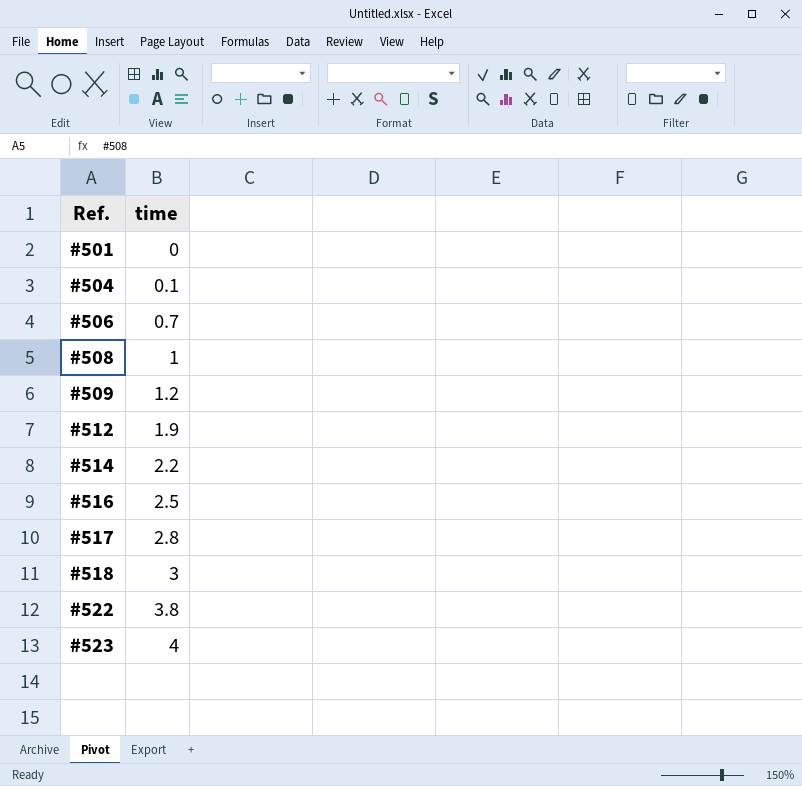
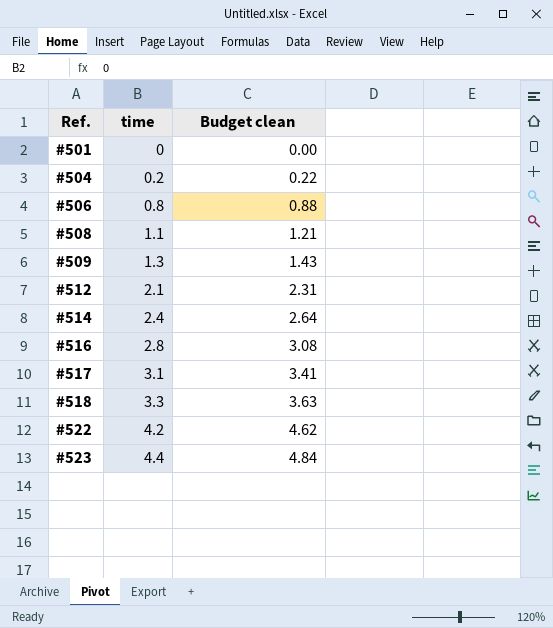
column Budget clean | formula: none -> [time] * 1.1
#504 | time: 0.1 -> 0.2
#506 | time: 0.7 -> 0.8
#508 | time: 1 -> 1.1
#509 | time: 1.2 -> 1.3
#512 | time: 1.9 -> 2.1
#514 | time: 2.2 -> 2.4
#516 | time: 2.5 -> 2.8
#517 | time: 2.8 -> 3.1
#518 | time: 3 -> 3.3
#522 | time: 3.8 -> 4.2
#523 | time: 4 -> 4.4

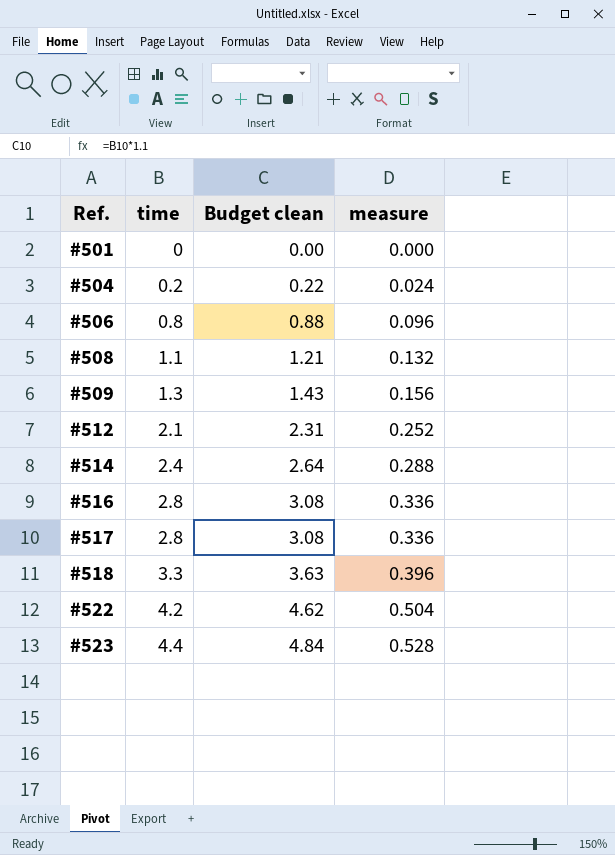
column measure | formula: none -> [time] * 0.12
#517 | time: 3.1 -> 2.8
#517 | Budget clean: 3.41 -> 3.08

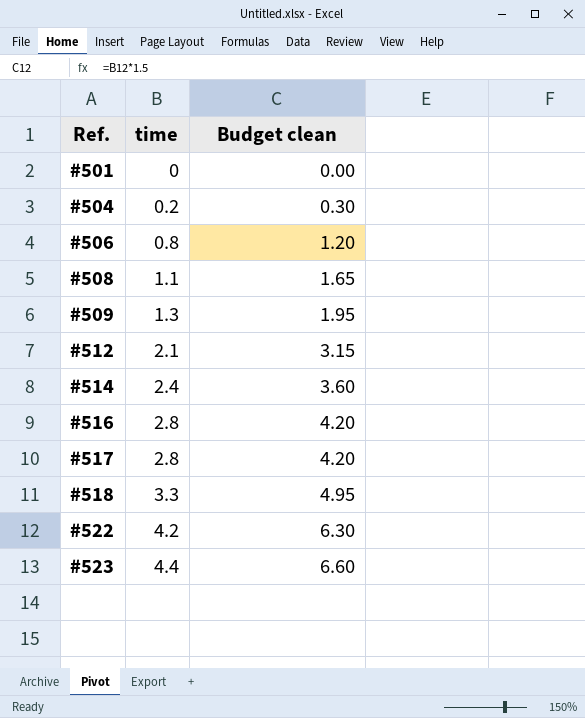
column measure | formula: [time] * 0.12 -> none
column Budget clean | formula: [time] * 1.1 -> [time] * 1.5

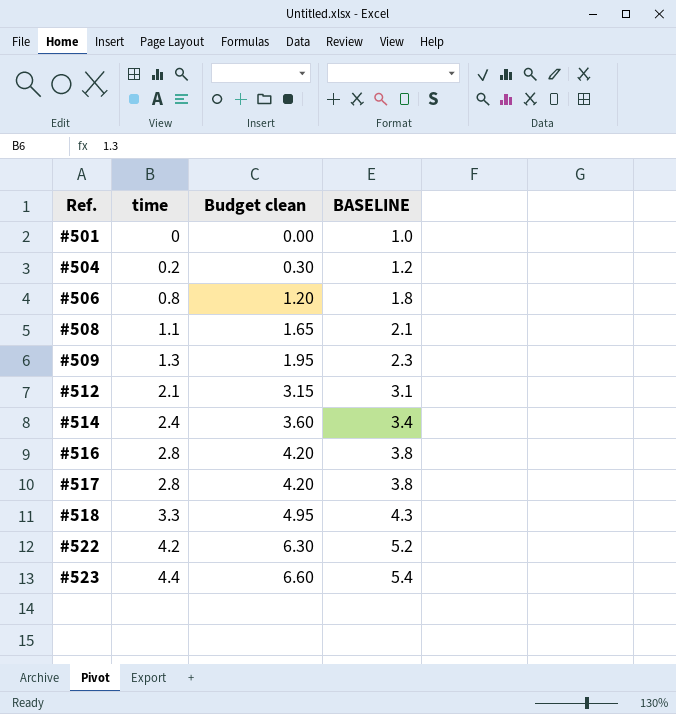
column BASELINE | formula: none -> [time] + 1

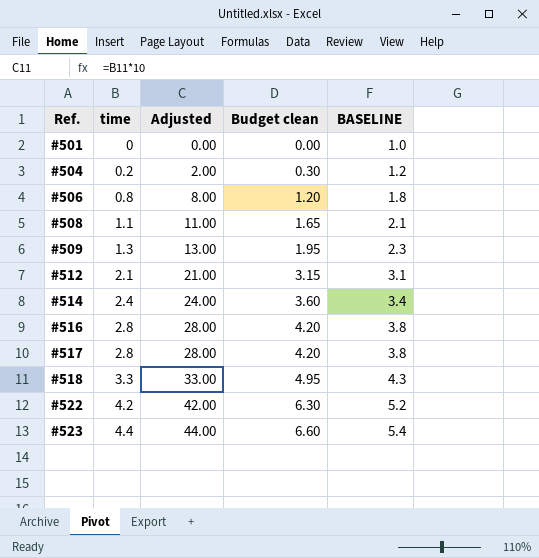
column Adjusted | formula: none -> [time] * 10

